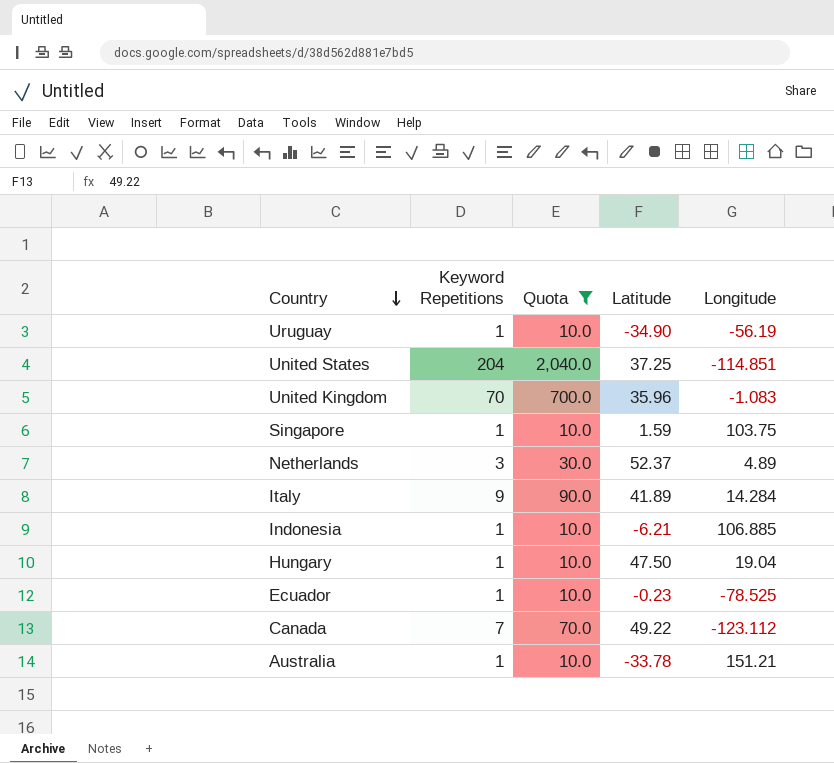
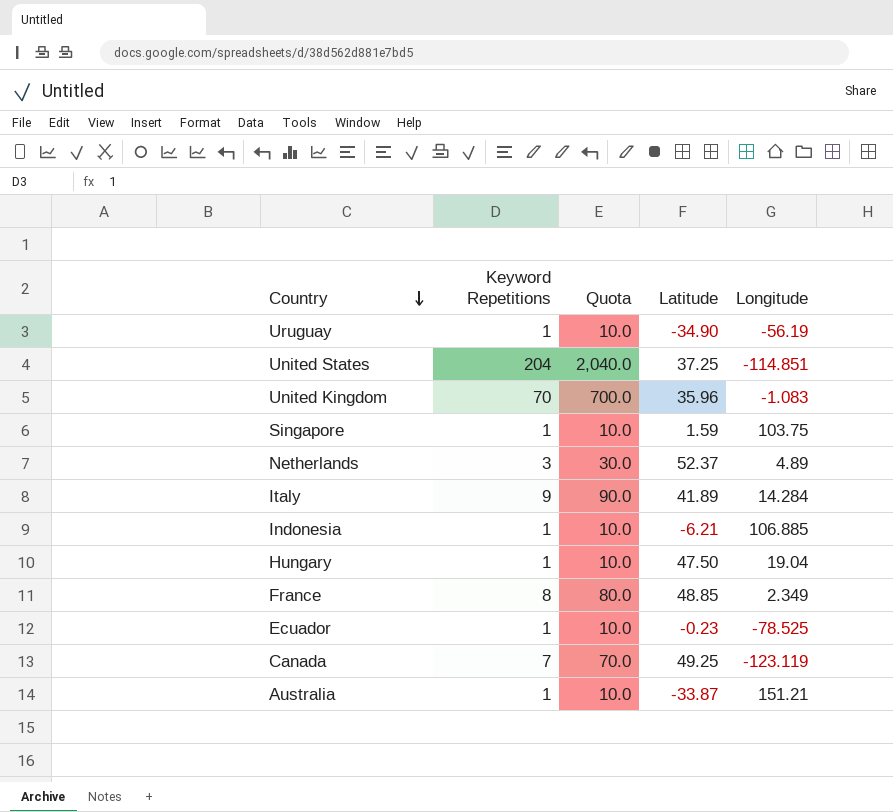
filter: Quota != 80.0 -> none
Canada | Latitude: 49.22 -> 49.25
Canada | Longitude: -123.112 -> -123.119
Australia | Latitude: -33.78 -> -33.87

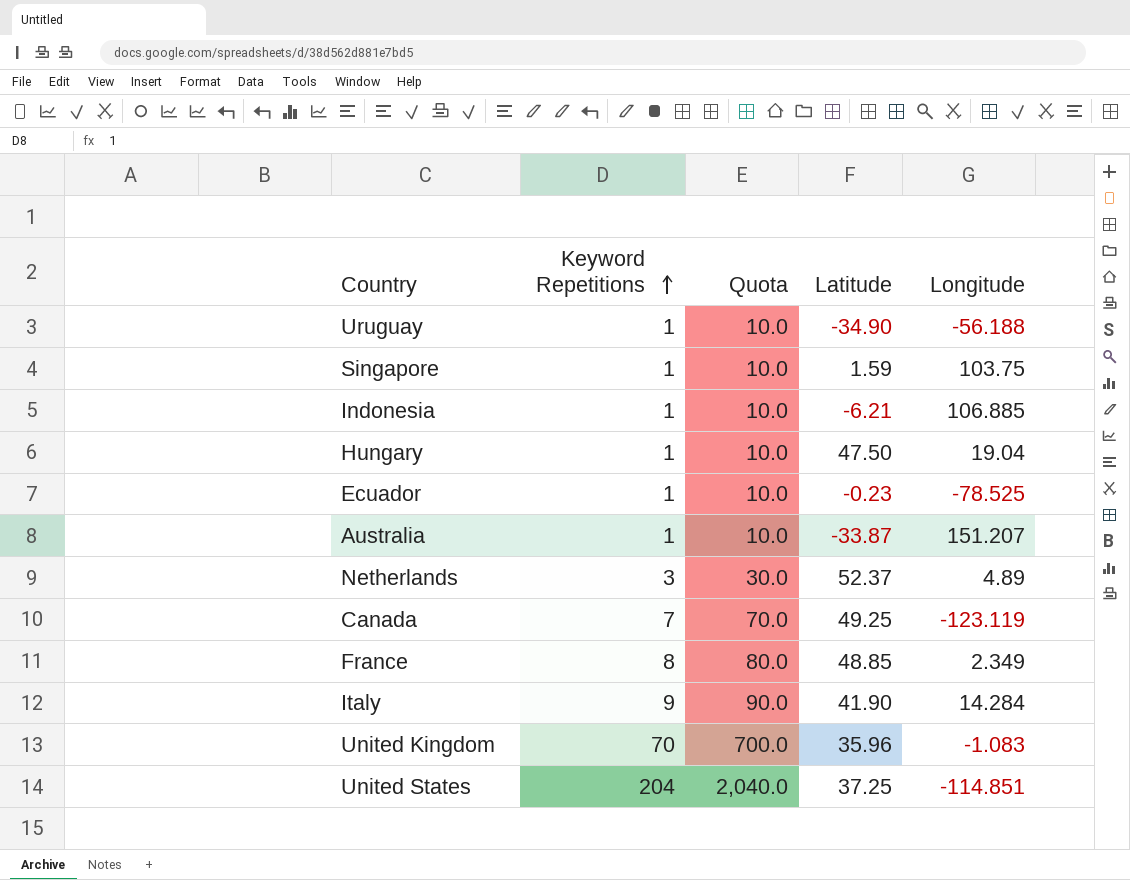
row order: Country descending -> Keyword Repetitions ascending
Uruguay | Longitude: -56.19 -> -56.188
Australia | Longitude: 151.21 -> 151.207
Italy | Latitude: 41.89 -> 41.90

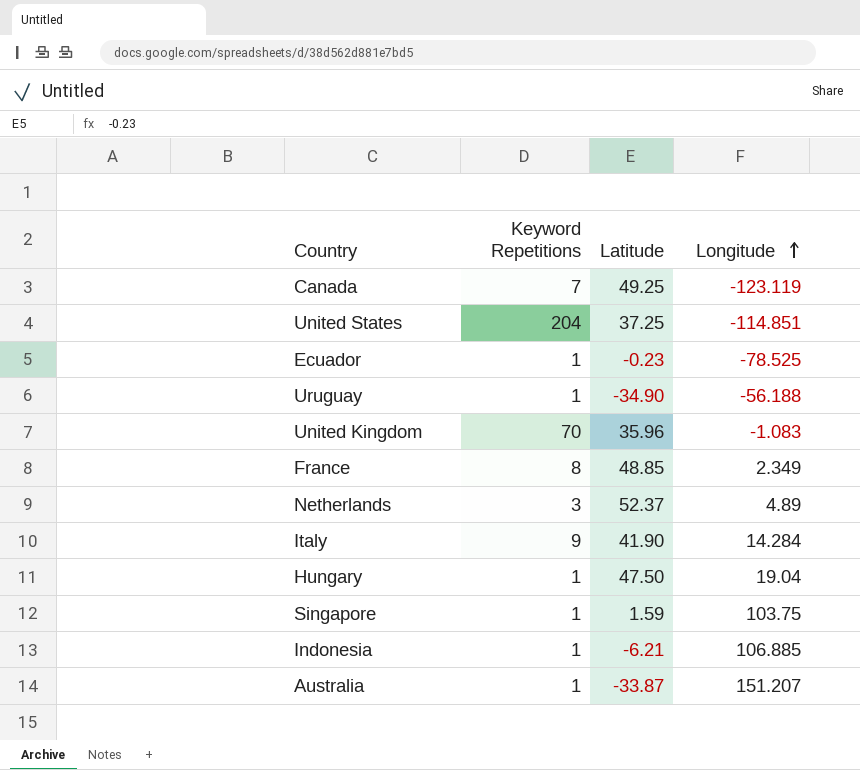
row order: Keyword Repetitions ascending -> Longitude ascending
column Quota | formula: [Keyword Repetitions] * 10 -> none

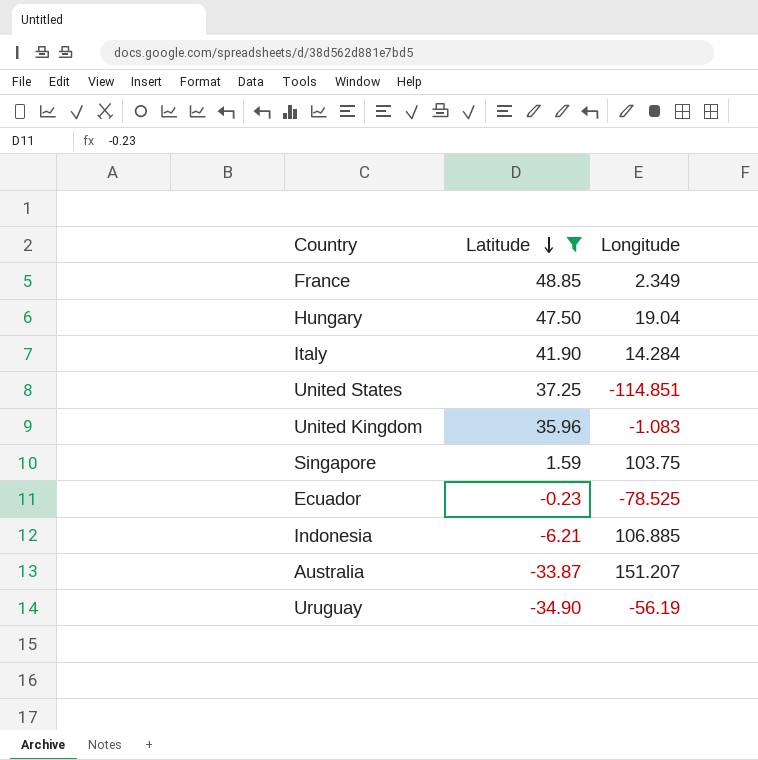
filter: none -> Latitude <= 48.85
row order: Longitude ascending -> Latitude descending
column Keyword Repetitions | position: 2 -> none
Uruguay | Longitude: -56.188 -> -56.19

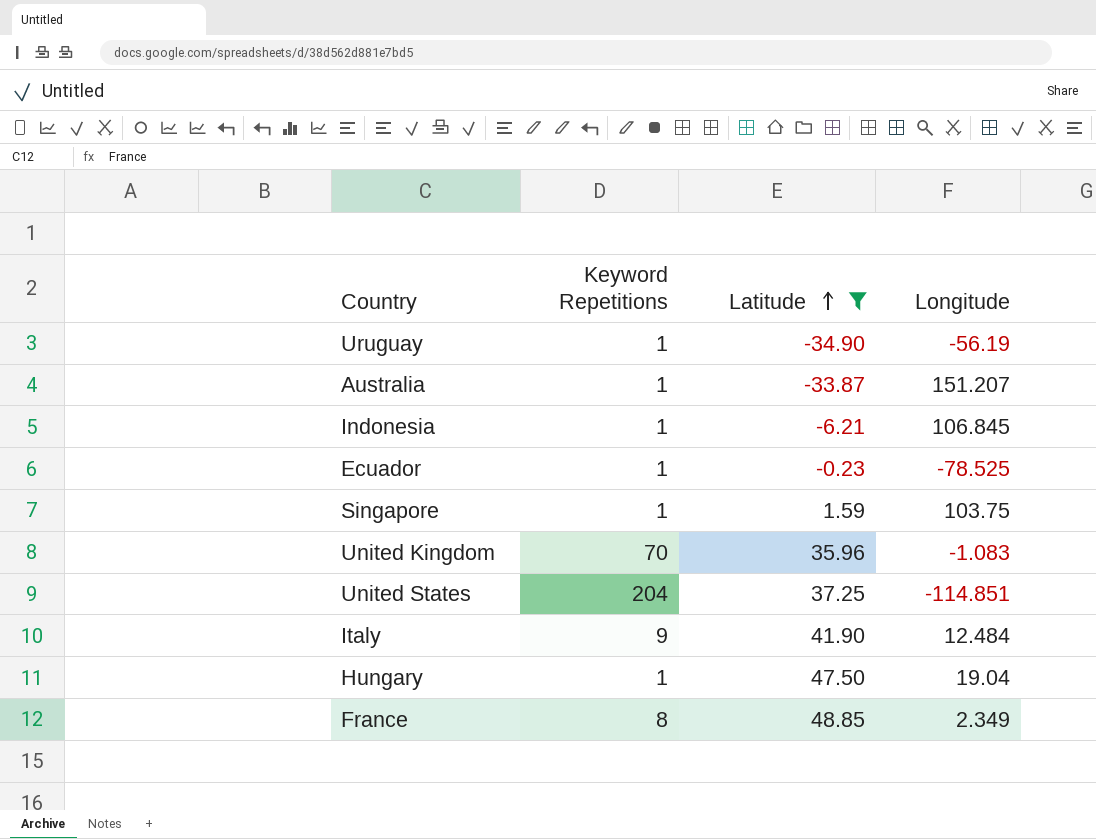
row order: Latitude descending -> Latitude ascending
column Keyword Repetitions | position: none -> 2
Indonesia | Longitude: 106.885 -> 106.845
Italy | Longitude: 14.284 -> 12.484

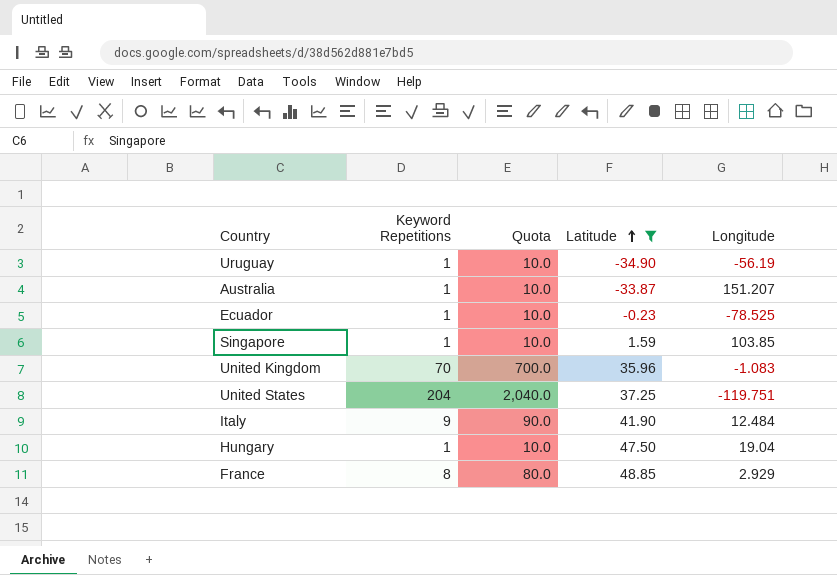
column Quota | formula: none -> [Keyword Repetitions] * 10
row Indonesia: 1 | -6.21 | 106.845 -> none
Singapore | Longitude: 103.75 -> 103.85
United States | Longitude: -114.851 -> -119.751
France | Longitude: 2.349 -> 2.929

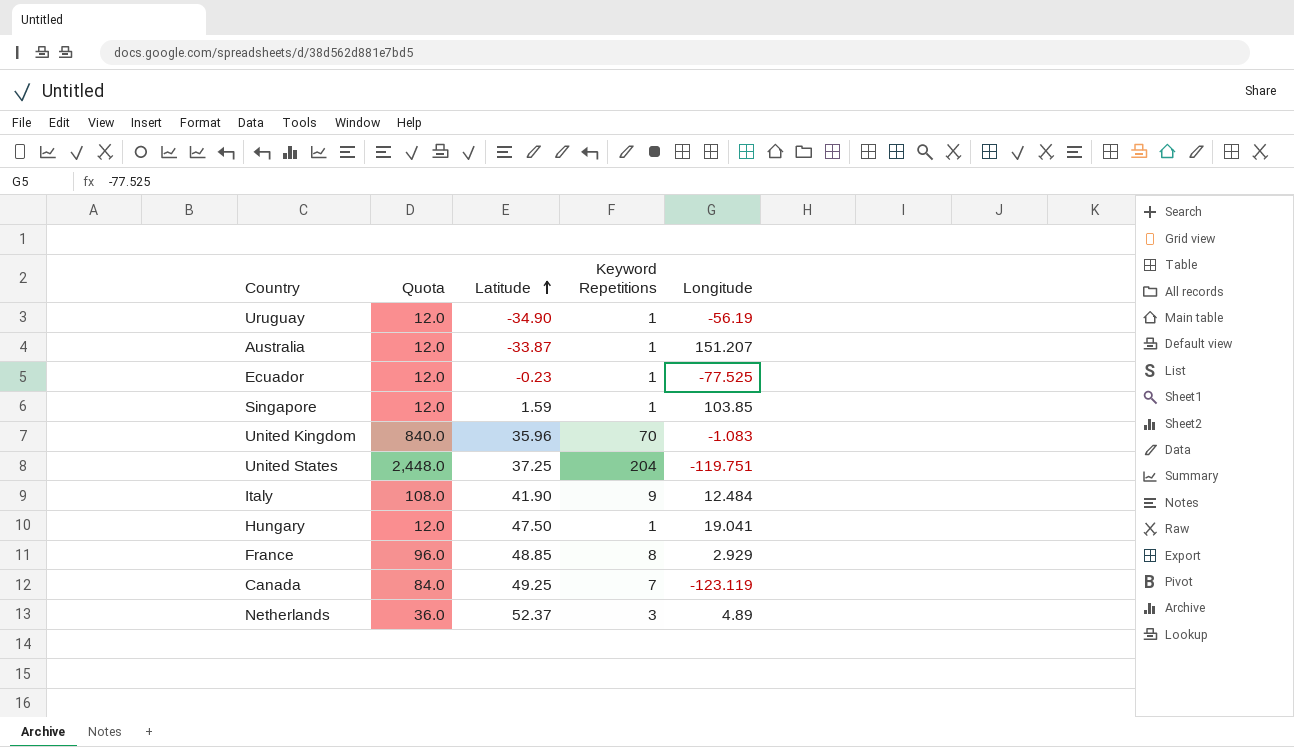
filter: Latitude <= 48.85 -> none
column Quota | formula: [Keyword Repetitions] * 10 -> [Keyword Repetitions] * 12
column Keyword Repetitions | position: 2 -> 4
Ecuador | Longitude: -78.525 -> -77.525
Hungary | Longitude: 19.04 -> 19.041

